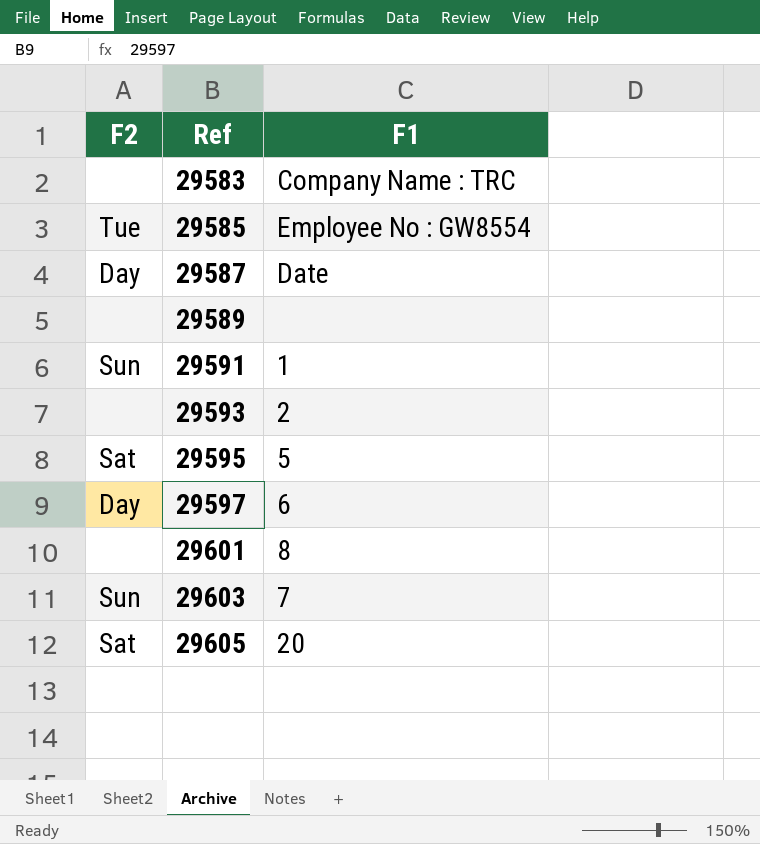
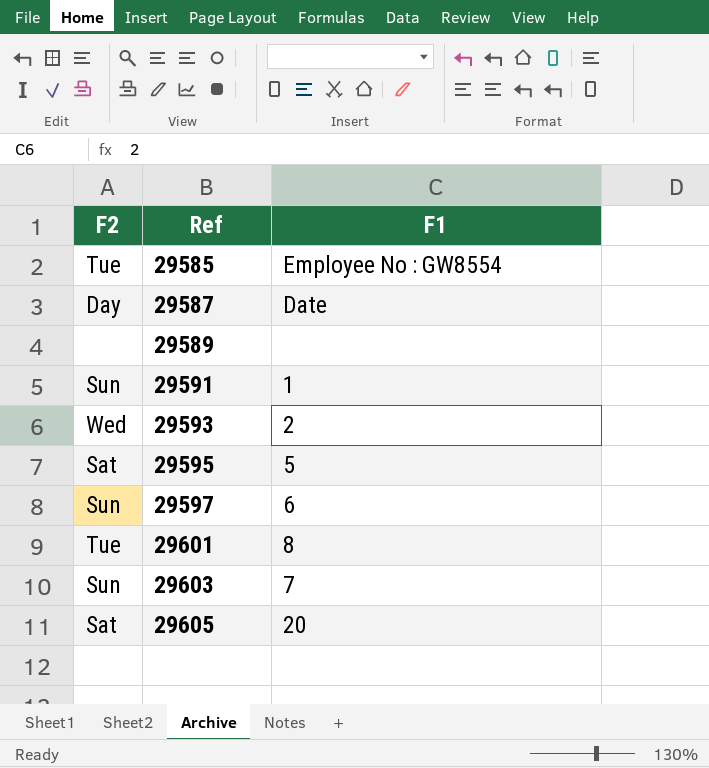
row 29583: none | Company Name : TRC -> none
29593 | F2: none -> Wed
29597 | F2: Day -> Sun
29601 | F2: none -> Tue

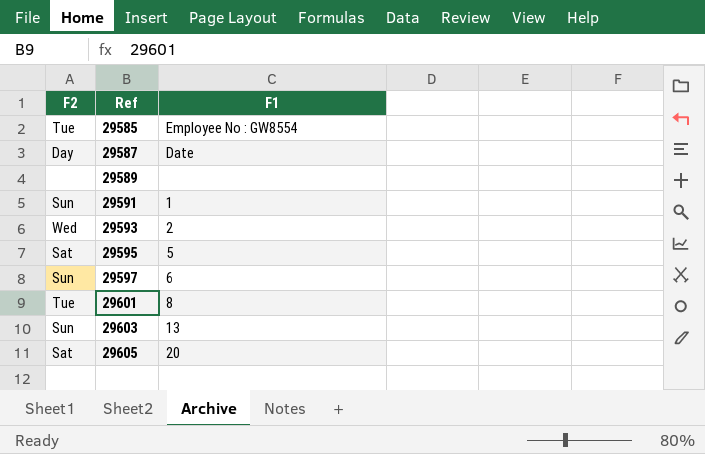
29603 | F1: 7 -> 13

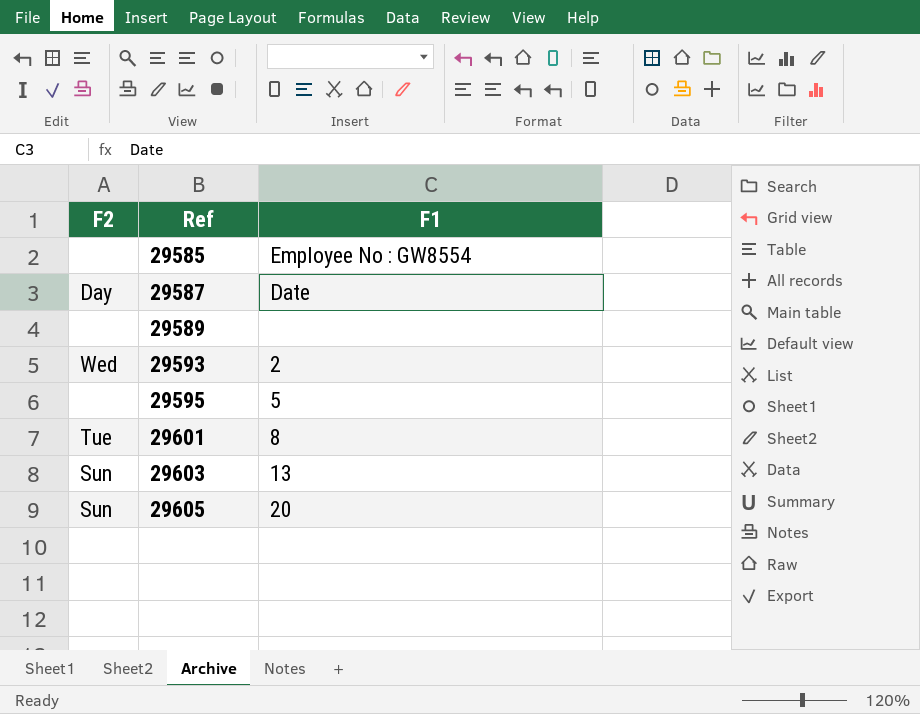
row 29591: Sun | 1 -> none
row 29597: Sun | 6 -> none
29585 | F2: Tue -> none
29595 | F2: Sat -> none
29605 | F2: Sat -> Sun

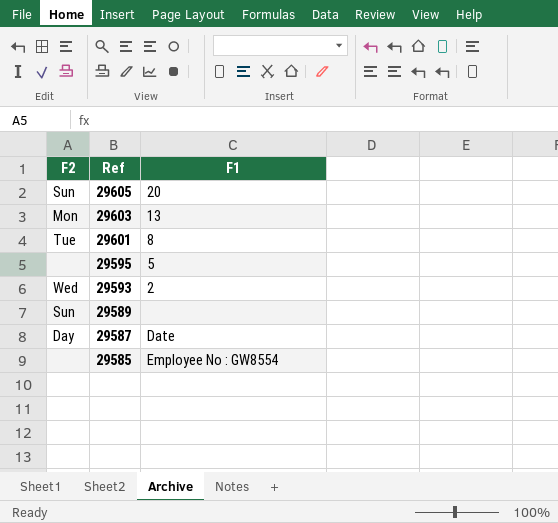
row order: Ref ascending -> Ref descending
29603 | F2: Sun -> Mon
29589 | F2: none -> Sun

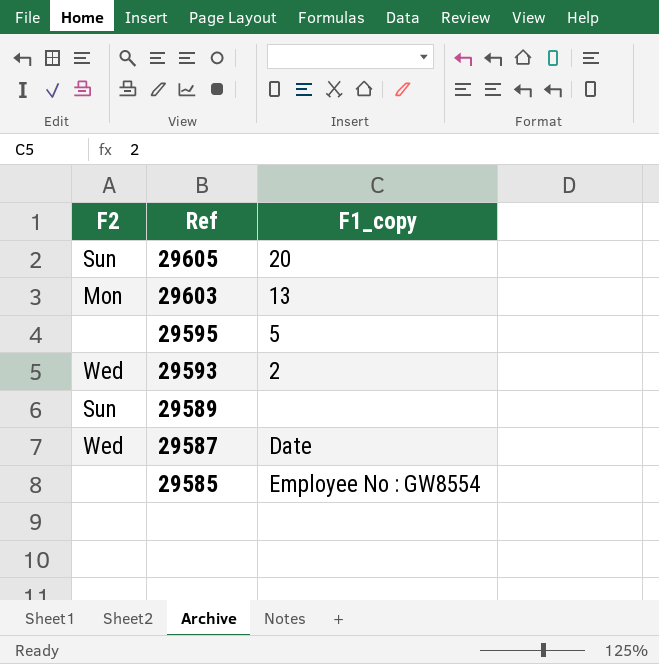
column name: F1 -> F1_copy
row 29601: Tue | 8 -> none
29587 | F2: Day -> Wed

